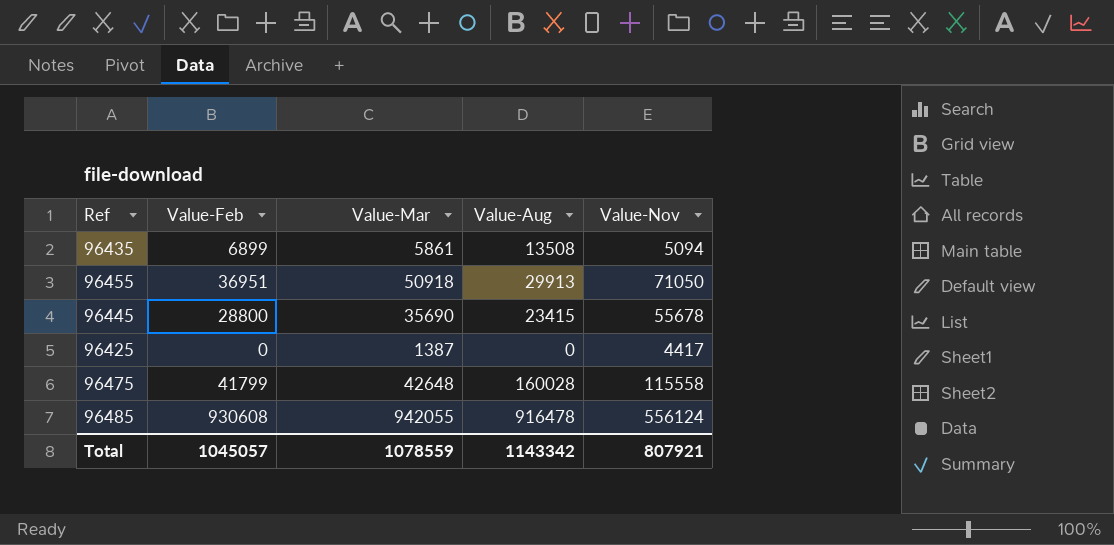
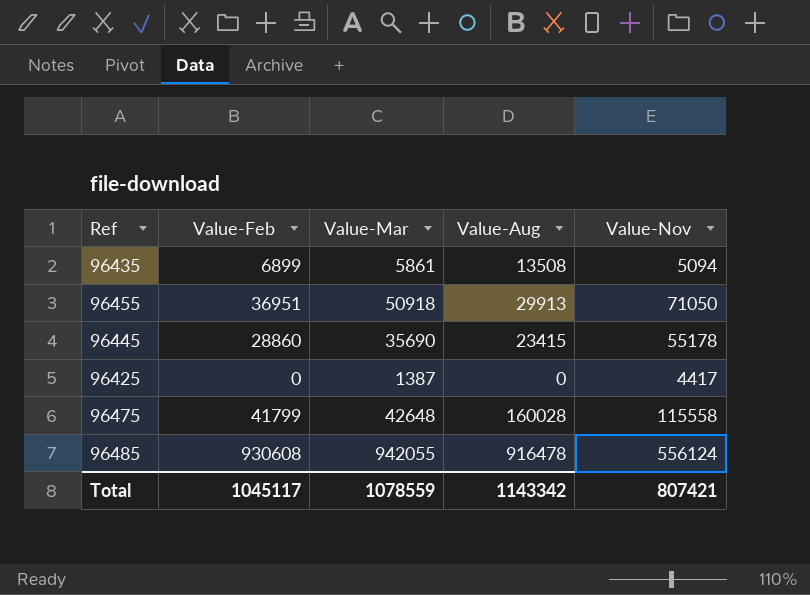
96445 | Value-Feb: 28800 -> 28860
96445 | Value-Nov: 55678 -> 55178
Total | Value-Feb: 1045057 -> 1045117
Total | Value-Nov: 807921 -> 807421

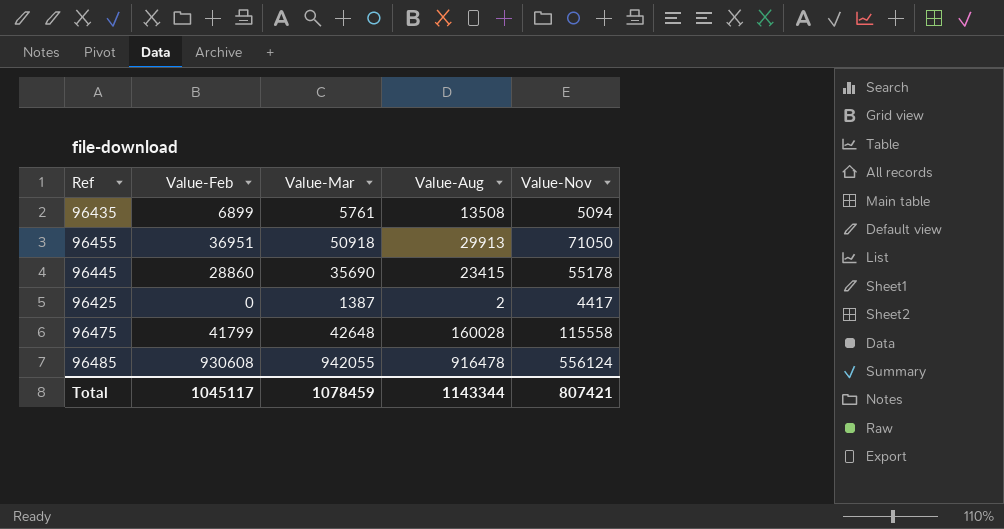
96435 | Value-Mar: 5861 -> 5761
96425 | Value-Aug: 0 -> 2
Total | Value-Mar: 1078559 -> 1078459
Total | Value-Aug: 1143342 -> 1143344

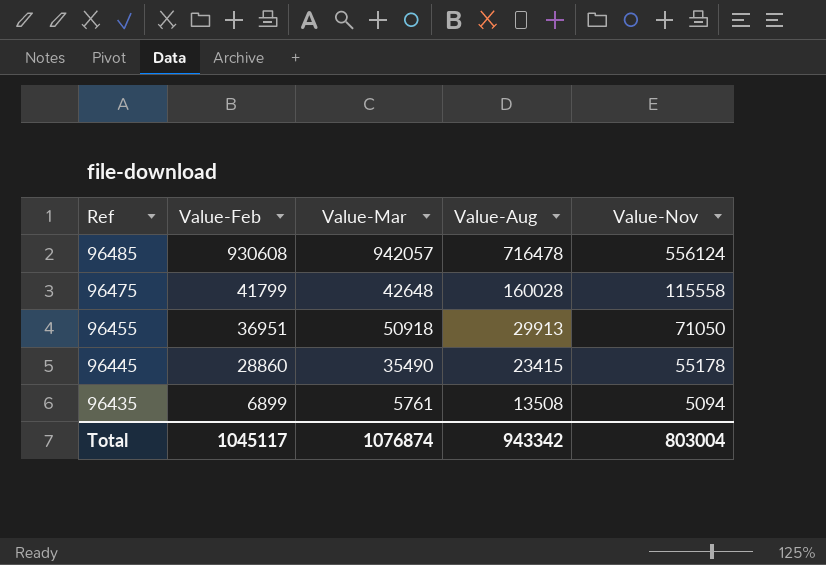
row order: none -> Ref descending
row 96425: 0 | 1387 | 2 | 4417 -> none
96485 | Value-Mar: 942055 -> 942057
96485 | Value-Aug: 916478 -> 716478
96445 | Value-Mar: 35690 -> 35490
Total | Value-Mar: 1078459 -> 1076874
Total | Value-Aug: 1143344 -> 943342
Total | Value-Nov: 807421 -> 803004

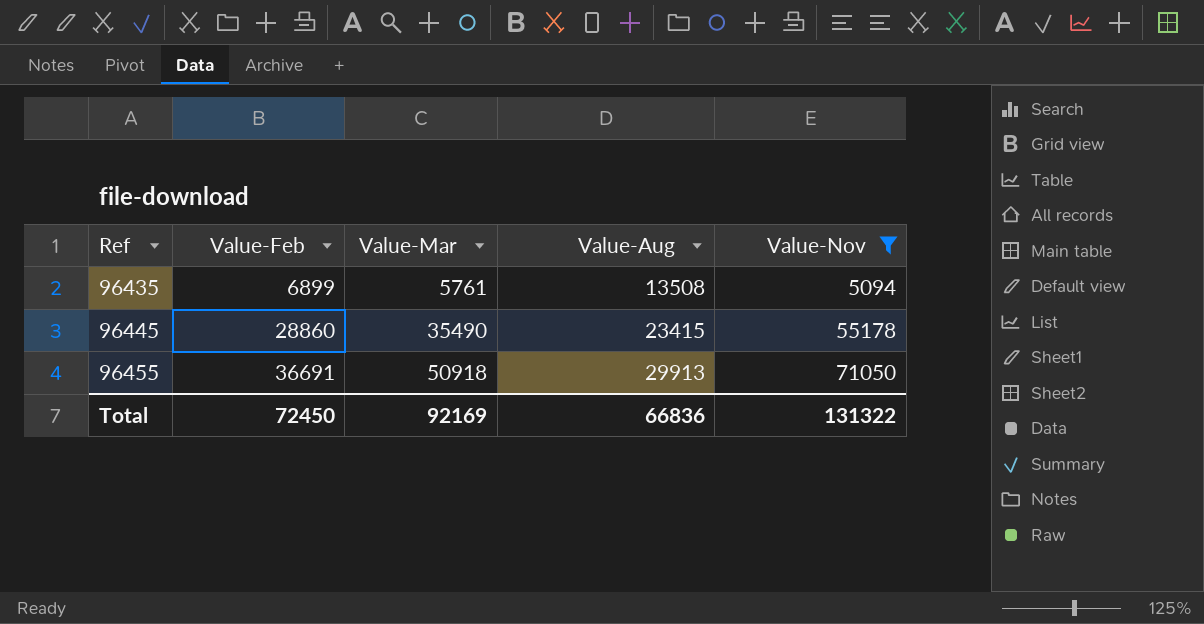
filter: none -> Value-Nov <= 71050
row order: Ref descending -> Ref ascending
96455 | Value-Feb: 36951 -> 36691
Total | Value-Feb: 1045117 -> 72450
Total | Value-Mar: 1076874 -> 92169
Total | Value-Aug: 943342 -> 66836
Total | Value-Nov: 803004 -> 131322

